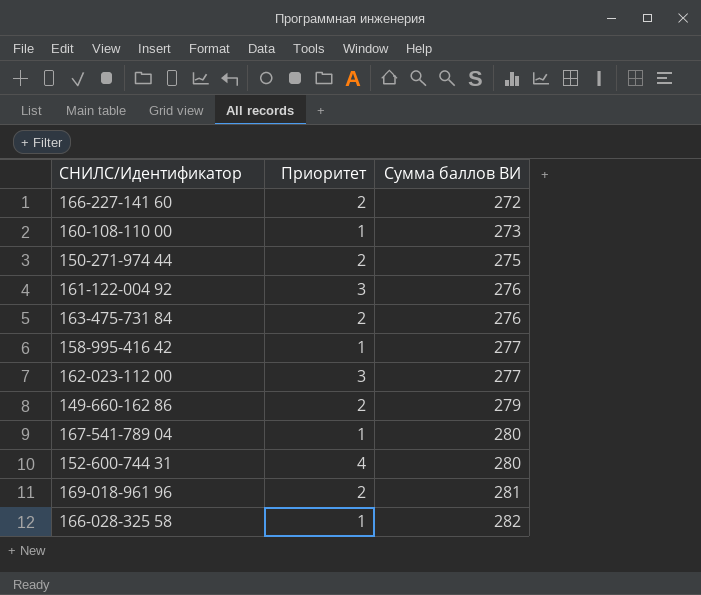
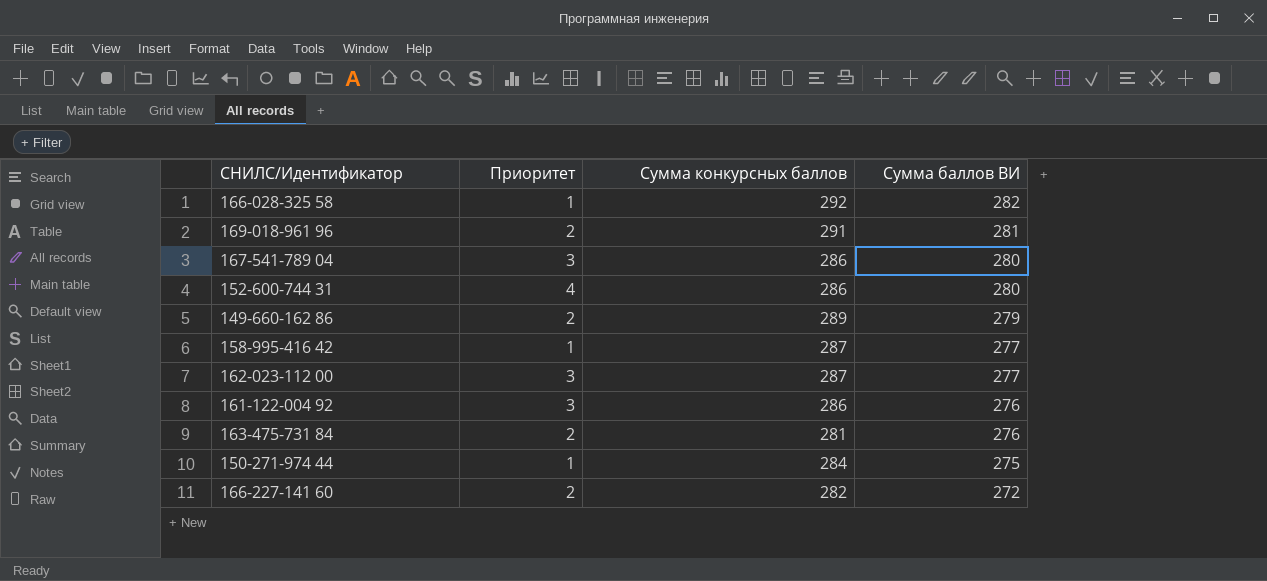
row order: Сумма баллов ВИ ascending -> Сумма баллов ВИ descending
column Сумма конкурсных баллов | position: none -> 3
row 160-108-110 00: 1 | 273 -> none
167-541-789 04 | Приоритет: 1 -> 3
150-271-974 44 | Приоритет: 2 -> 1

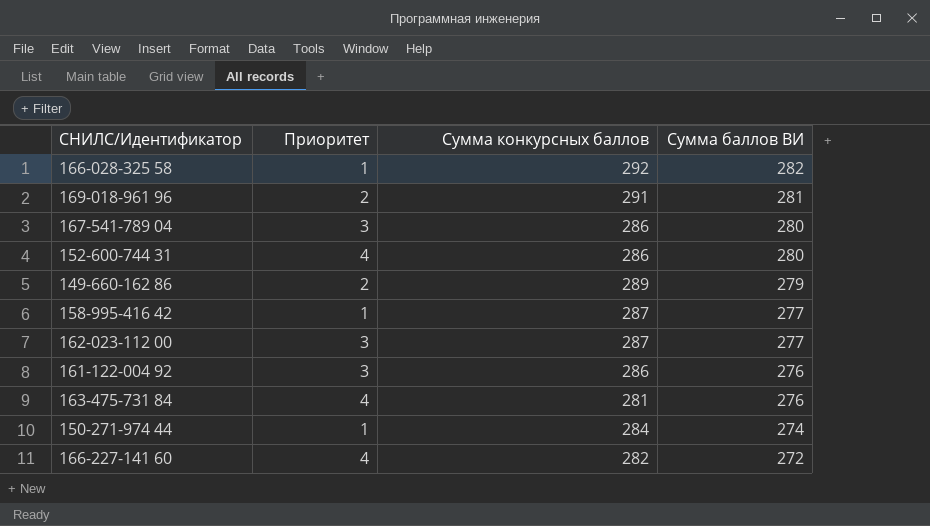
163-475-731 84 | Приоритет: 2 -> 4
150-271-974 44 | Сумма баллов ВИ: 275 -> 274
166-227-141 60 | Приоритет: 2 -> 4

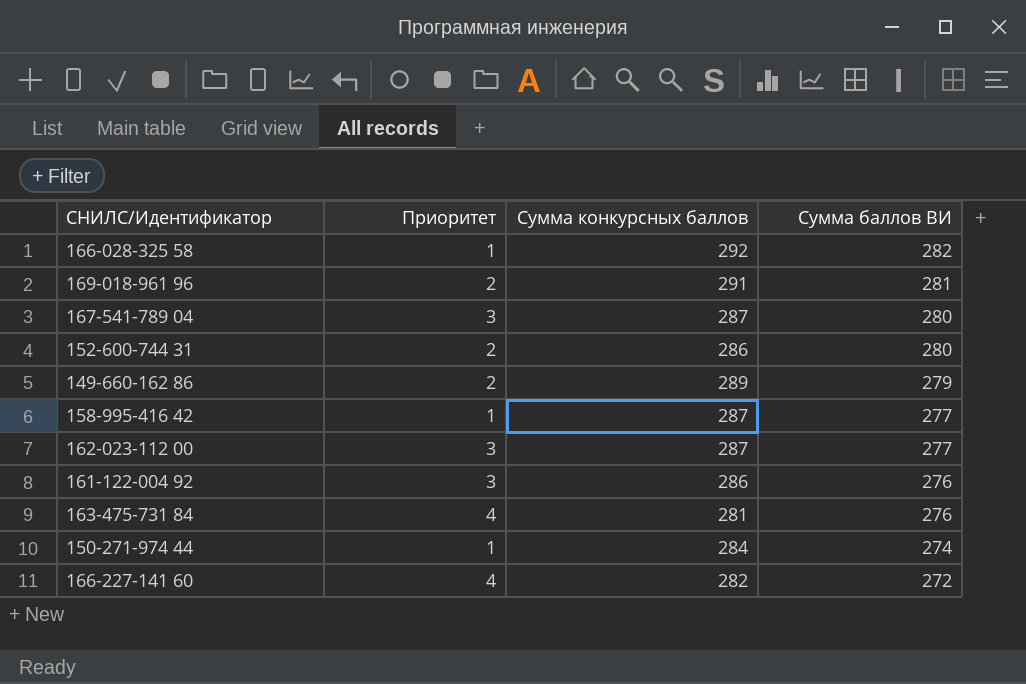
167-541-789 04 | Сумма конкурсных баллов: 286 -> 287
152-600-744 31 | Приоритет: 4 -> 2

